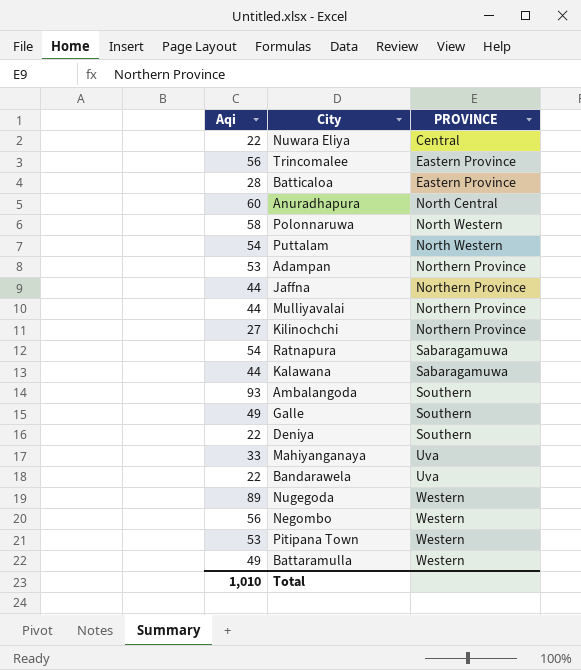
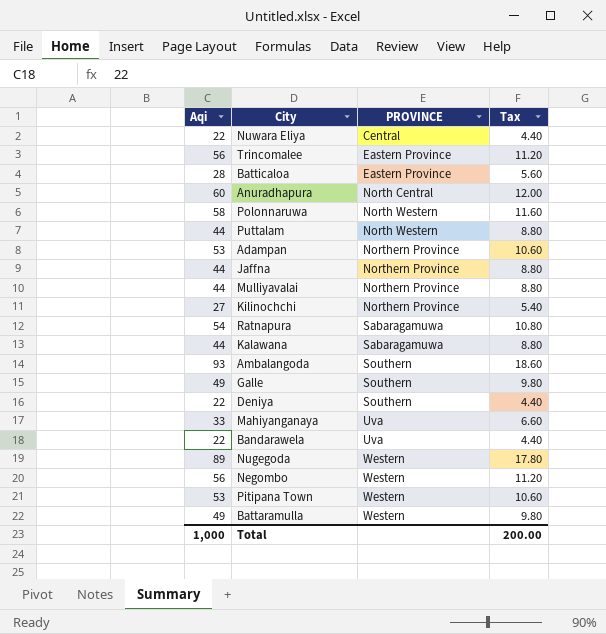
column Tax | formula: none -> [Aqi] * 0.2
Puttalam | Aqi: 54 -> 44
Total | Aqi: 1,010 -> 1,000

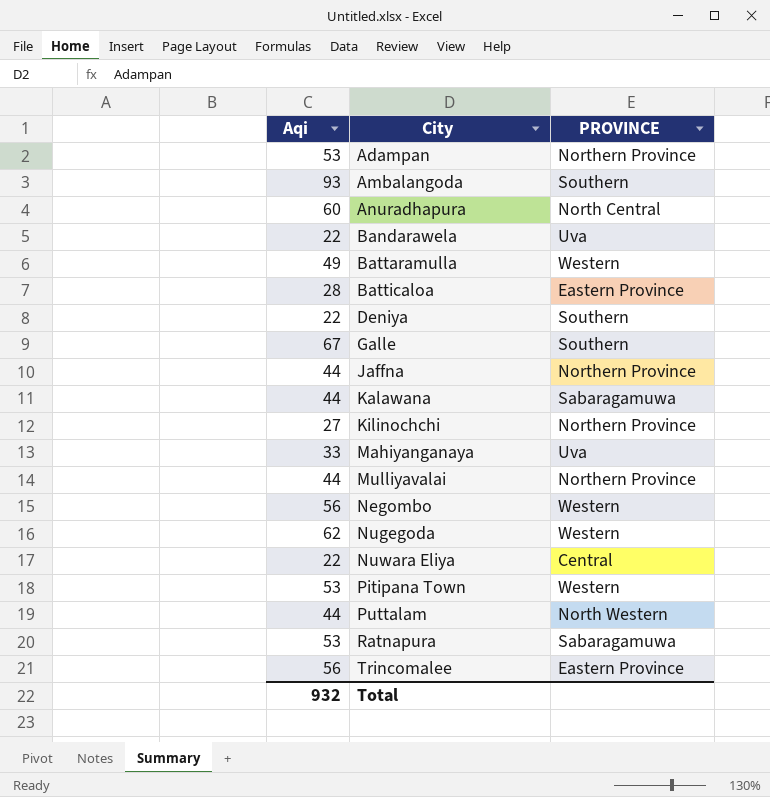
row order: PROVINCE ascending -> City ascending
column Tax | formula: [Aqi] * 0.2 -> none
row Polonnaruwa: 58 | North Western | 11.60 -> none
Galle | Aqi: 49 -> 67
Nugegoda | Aqi: 89 -> 62
Ratnapura | Aqi: 54 -> 53
Total | Aqi: 1,000 -> 932

